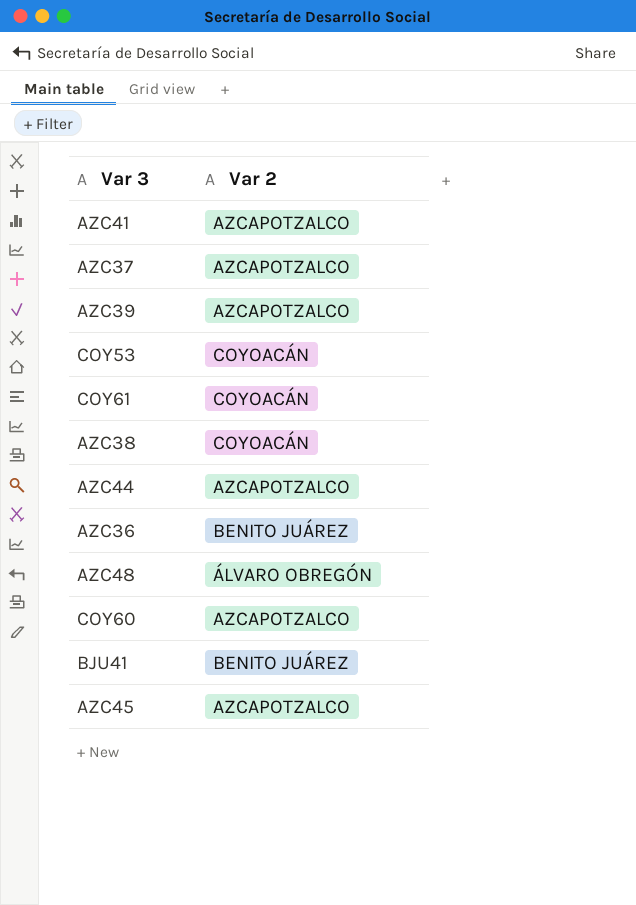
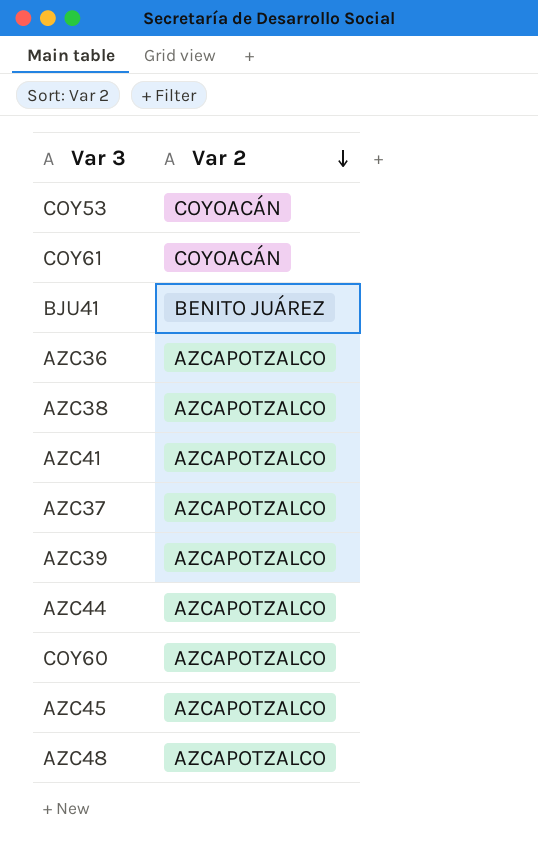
row order: none -> Var 2 descending
AZC36 | Var 2: BENITO JUÁREZ -> AZCAPOTZALCO
AZC38 | Var 2: COYOACÁN -> AZCAPOTZALCO
AZC48 | Var 2: ÁLVARO OBREGÓN -> AZCAPOTZALCO

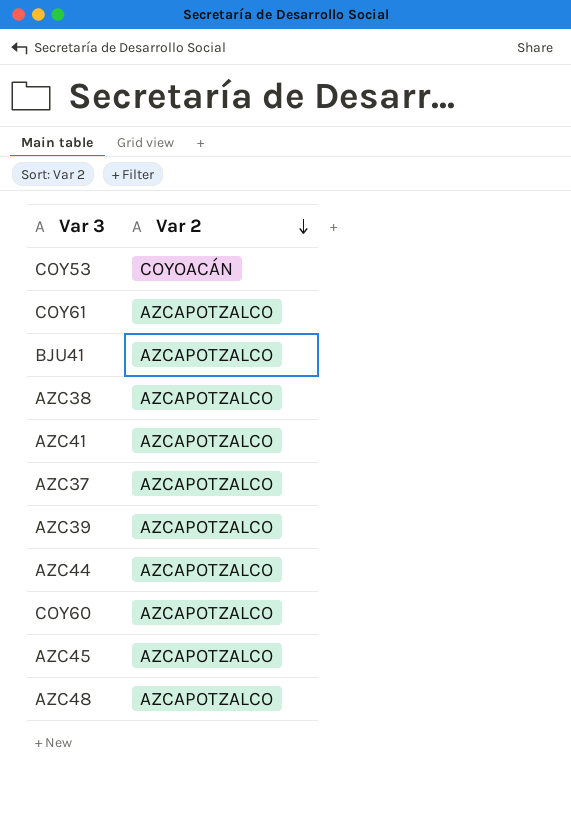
row AZC36: AZCAPOTZALCO -> none
COY61 | Var 2: COYOACÁN -> AZCAPOTZALCO
BJU41 | Var 2: BENITO JUÁREZ -> AZCAPOTZALCO

